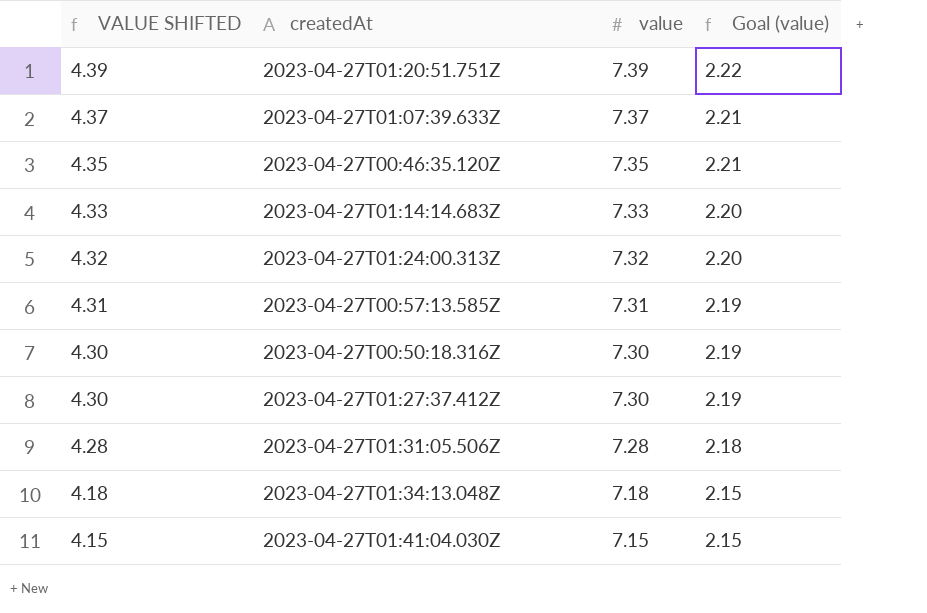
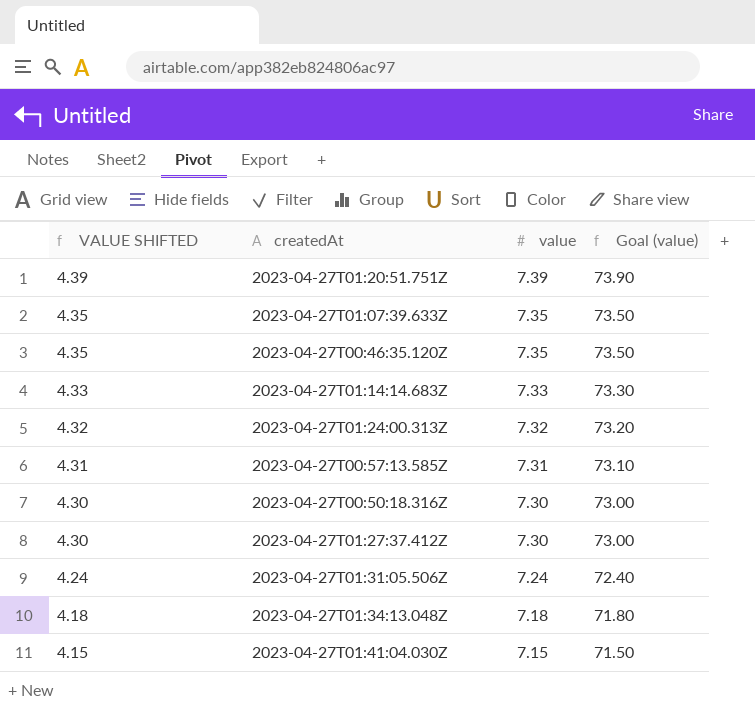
column Goal (value) | formula: [value] * 0.3 -> [value] * 10
2023-04-27T01:07:39.633Z | VALUE SHIFTED: 4.37 -> 4.35
2023-04-27T01:07:39.633Z | value: 7.37 -> 7.35
2023-04-27T01:31:05.506Z | VALUE SHIFTED: 4.28 -> 4.24
2023-04-27T01:31:05.506Z | value: 7.28 -> 7.24

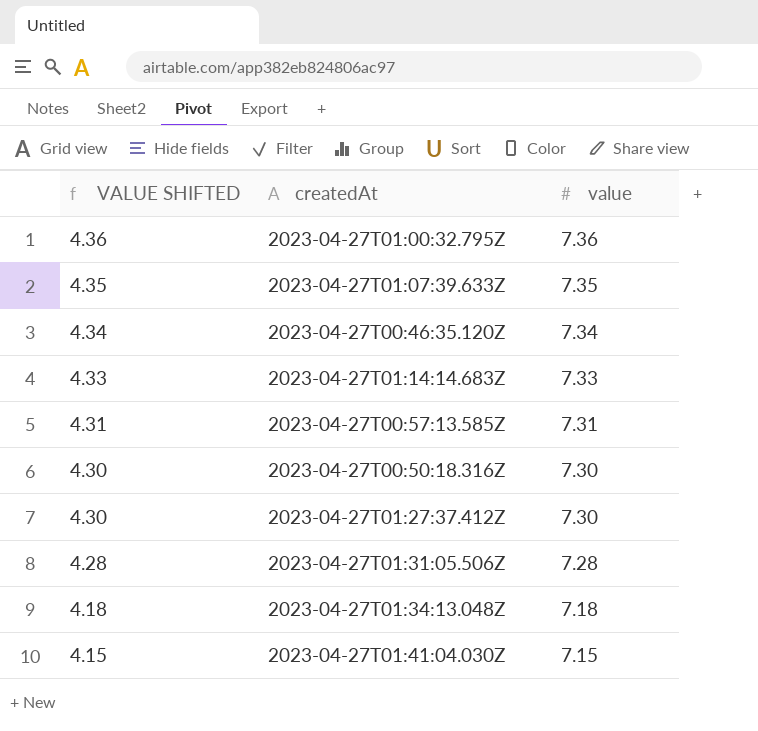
column Goal (value) | formula: [value] * 10 -> none
row 2023-04-27T01:20:51.751Z: 4.39 | 7.39 | 73.90 -> none
row 2023-04-27T01:24:00.313Z: 4.32 | 7.32 | 73.20 -> none
row 2023-04-27T01:00:32.795Z: none -> 4.36 | 7.36
2023-04-27T00:46:35.120Z | VALUE SHIFTED: 4.35 -> 4.34
2023-04-27T00:46:35.120Z | value: 7.35 -> 7.34
2023-04-27T01:31:05.506Z | VALUE SHIFTED: 4.24 -> 4.28
2023-04-27T01:31:05.506Z | value: 7.24 -> 7.28

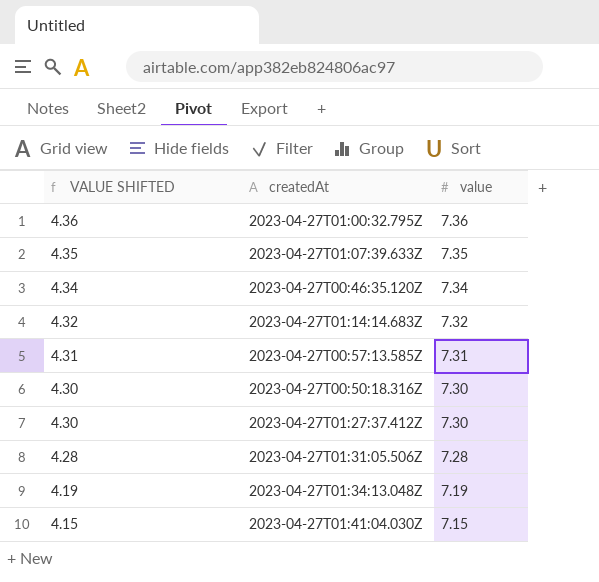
2023-04-27T01:14:14.683Z | VALUE SHIFTED: 4.33 -> 4.32
2023-04-27T01:14:14.683Z | value: 7.33 -> 7.32
2023-04-27T01:34:13.048Z | VALUE SHIFTED: 4.18 -> 4.19
2023-04-27T01:34:13.048Z | value: 7.18 -> 7.19

